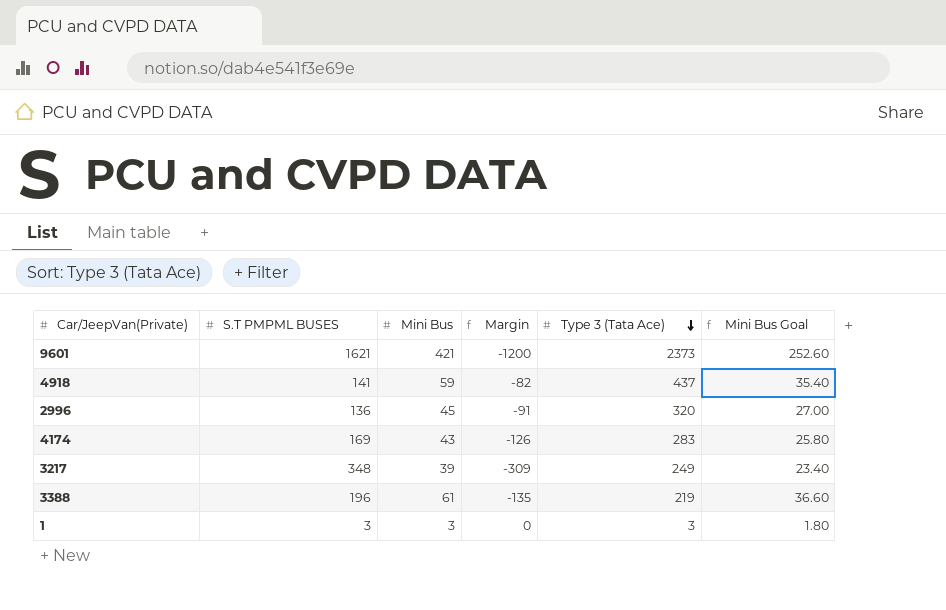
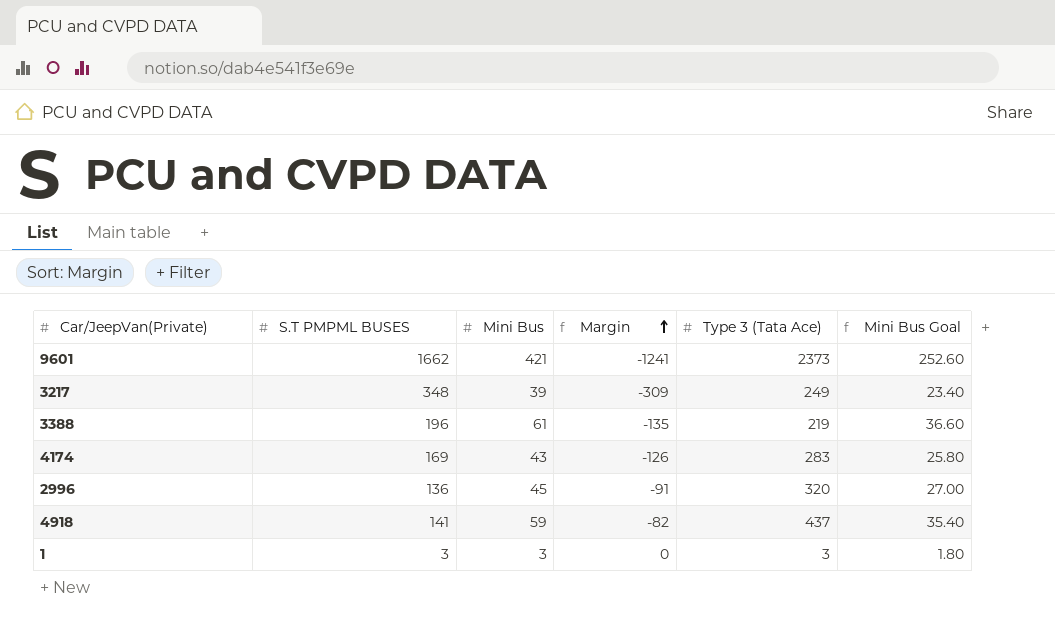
row order: Type 3 (Tata Ace) descending -> Margin ascending
9601 | S.T PMPML BUSES: 1621 -> 1662
9601 | Margin: -1200 -> -1241

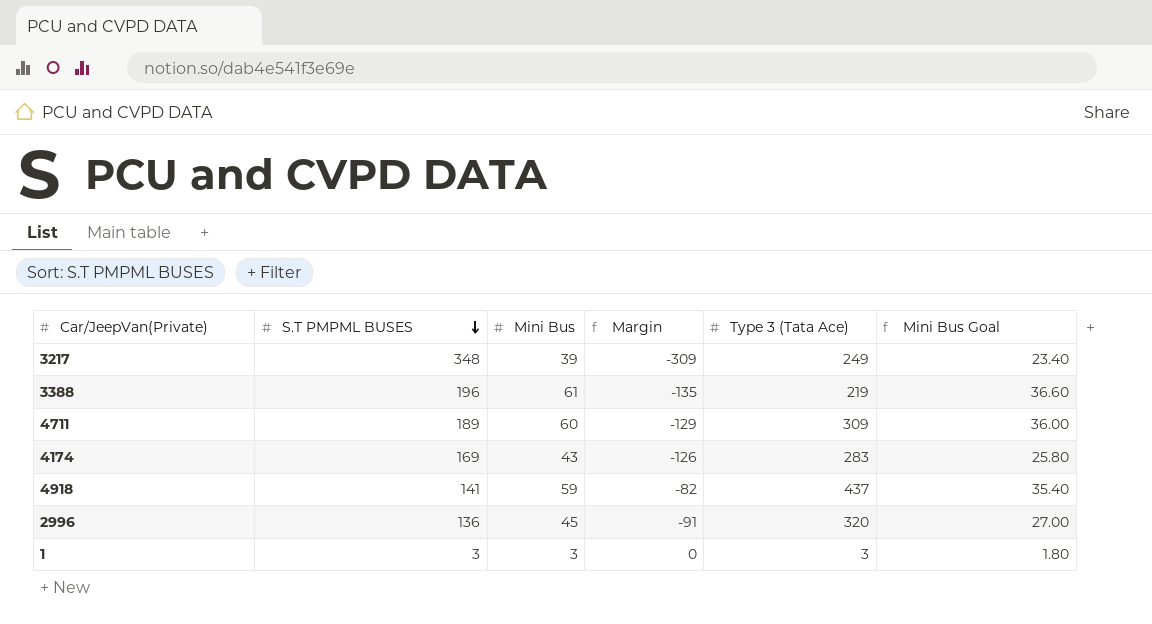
row order: Margin ascending -> S.T PMPML BUSES descending
row 9601: 1662 | 421 | -1241 | 2373 | 252.60 -> none
row 4711: none -> 189 | 60 | -129 | 309 | 36.00

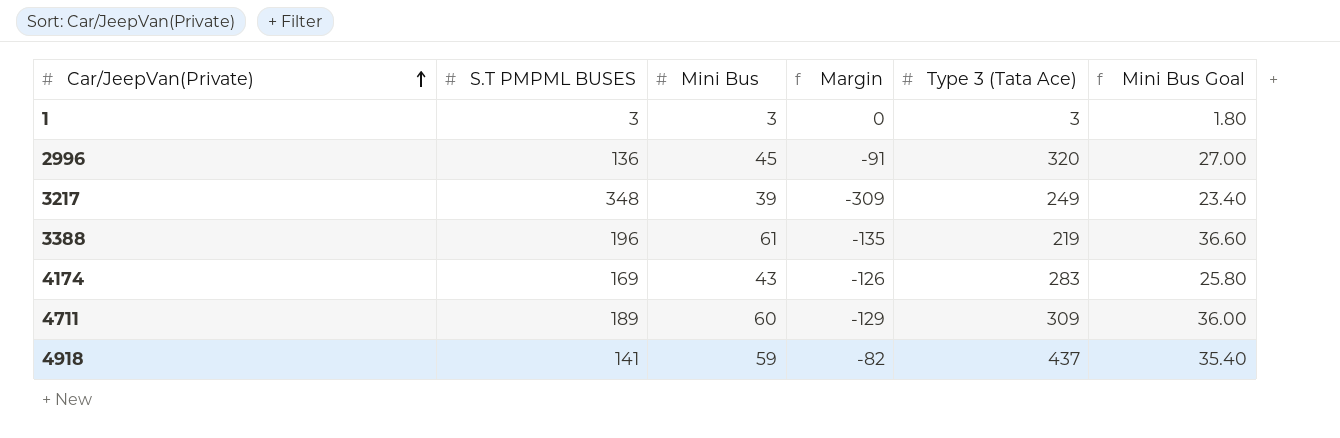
row order: S.T PMPML BUSES descending -> Car/JeepVan(Private) ascending

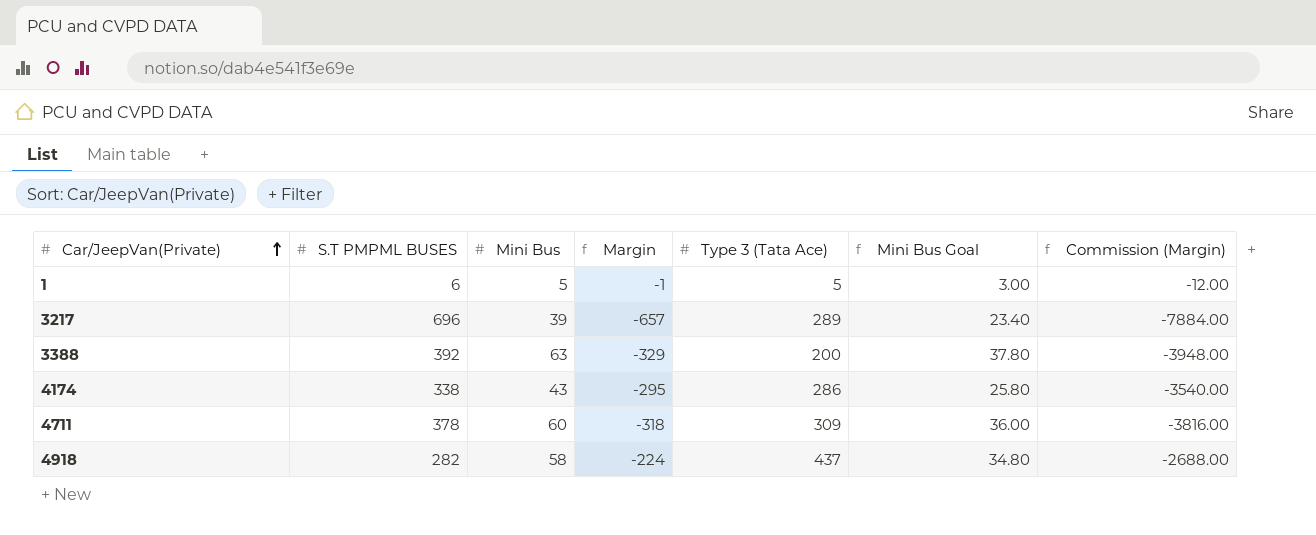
column Commission (Margin) | formula: none -> [Margin] * 12
row 2996: 136 | 45 | -91 | 320 | 27.00 -> none
1 | S.T PMPML BUSES: 3 -> 6
1 | Mini Bus: 3 -> 5
1 | Margin: 0 -> -1
1 | Type 3 (Tata Ace): 3 -> 5
1 | Mini Bus Goal: 1.80 -> 3.00
3217 | S.T PMPML BUSES: 348 -> 696
3217 | Margin: -309 -> -657
3217 | Type 3 (Tata Ace): 249 -> 289
3388 | S.T PMPML BUSES: 196 -> 392
3388 | Mini Bus: 61 -> 63
3388 | Margin: -135 -> -329
3388 | Type 3 (Tata Ace): 219 -> 200
3388 | Mini Bus Goal: 36.60 -> 37.80
4174 | S.T PMPML BUSES: 169 -> 338
4174 | Margin: -126 -> -295
4174 | Type 3 (Tata Ace): 283 -> 286
4711 | S.T PMPML BUSES: 189 -> 378
4711 | Margin: -129 -> -318
4918 | S.T PMPML BUSES: 141 -> 282
4918 | Mini Bus: 59 -> 58
4918 | Margin: -82 -> -224
4918 | Mini Bus Goal: 35.40 -> 34.80

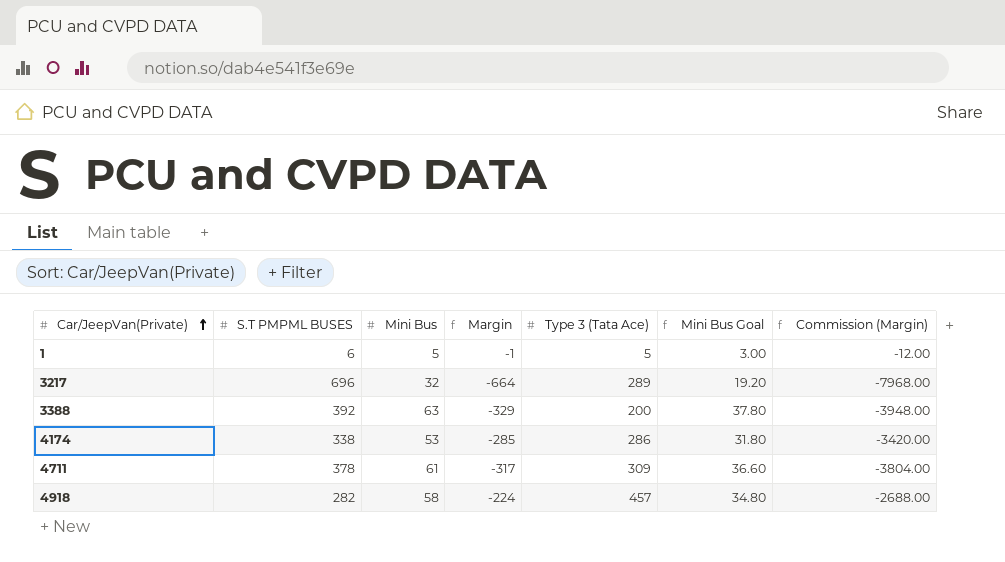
3217 | Mini Bus: 39 -> 32
3217 | Margin: -657 -> -664
3217 | Mini Bus Goal: 23.40 -> 19.20
3217 | Commission (Margin): -7884.00 -> -7968.00
4174 | Mini Bus: 43 -> 53
4174 | Margin: -295 -> -285
4174 | Mini Bus Goal: 25.80 -> 31.80
4174 | Commission (Margin): -3540.00 -> -3420.00
4711 | Mini Bus: 60 -> 61
4711 | Margin: -318 -> -317
4711 | Mini Bus Goal: 36.00 -> 36.60
4711 | Commission (Margin): -3816.00 -> -3804.00
4918 | Type 3 (Tata Ace): 437 -> 457

